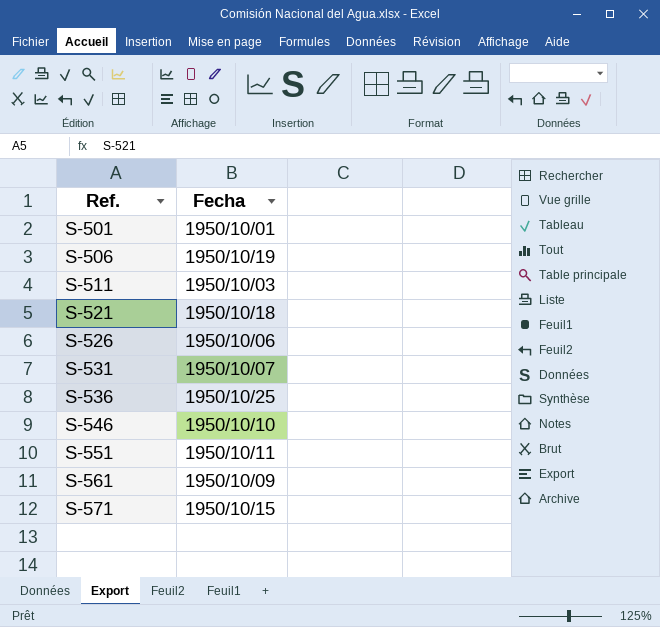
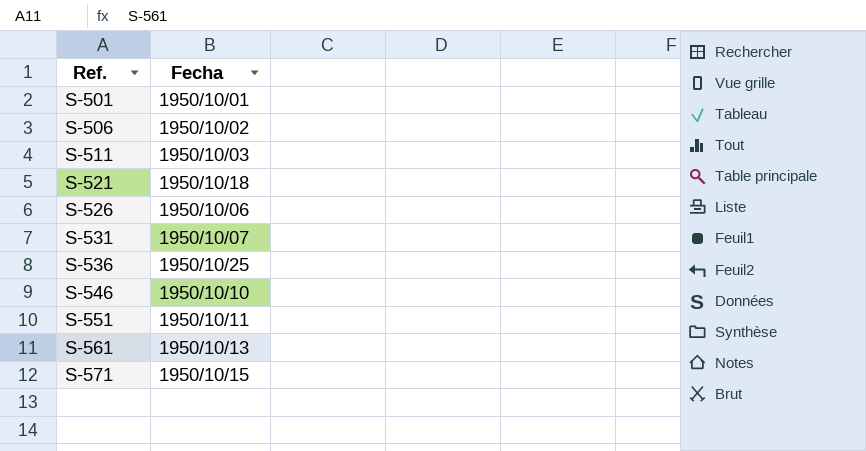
S-506 | Fecha: 1950/10/19 -> 1950/10/02
S-561 | Fecha: 1950/10/09 -> 1950/10/13

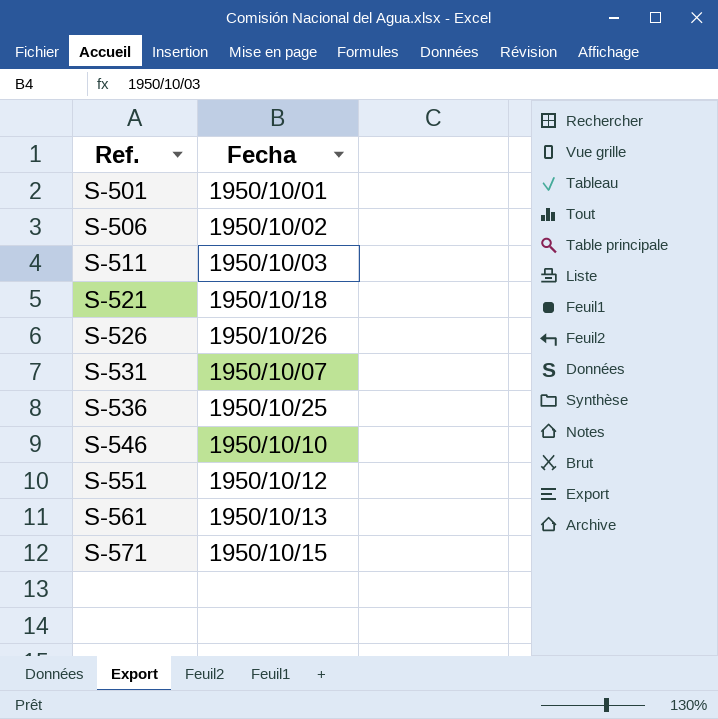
S-526 | Fecha: 1950/10/06 -> 1950/10/26
S-551 | Fecha: 1950/10/11 -> 1950/10/12

